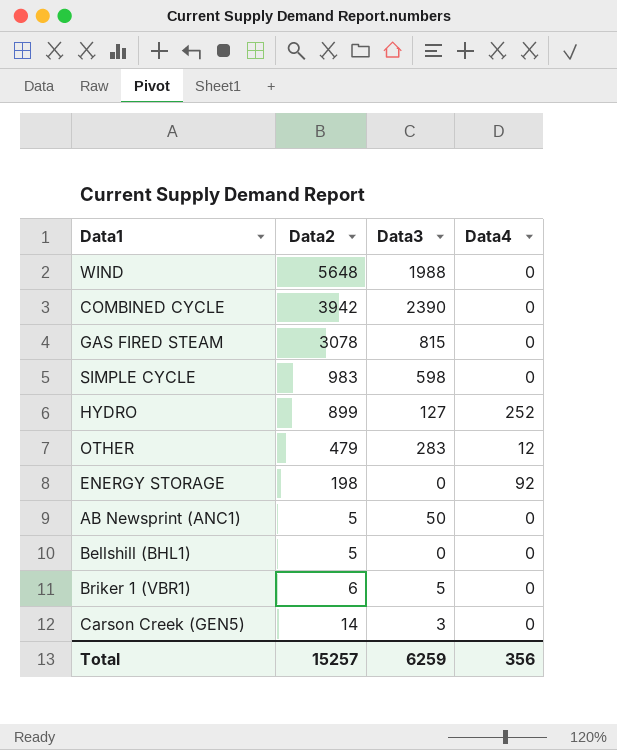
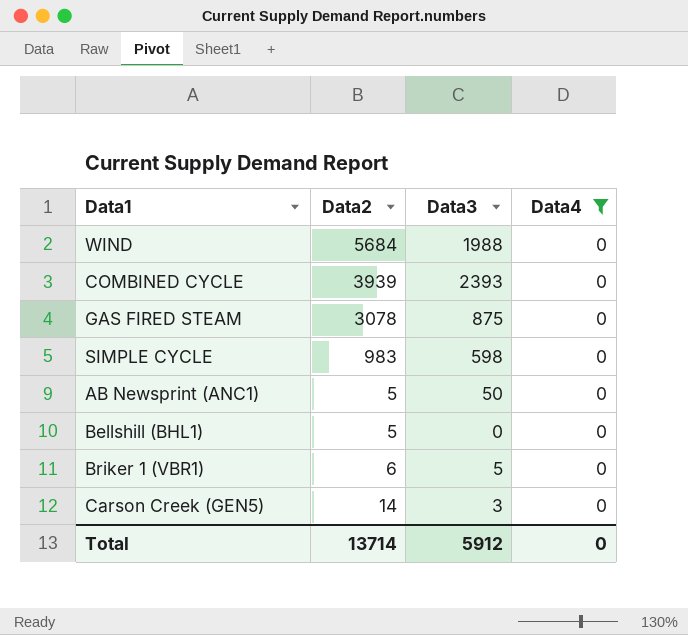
filter: none -> Data4 = 0
WIND | Data2: 5648 -> 5684
COMBINED CYCLE | Data2: 3942 -> 3939
COMBINED CYCLE | Data3: 2390 -> 2393
GAS FIRED STEAM | Data3: 815 -> 875
Total | Data2: 15257 -> 13714
Total | Data3: 6259 -> 5912
Total | Data4: 356 -> 0

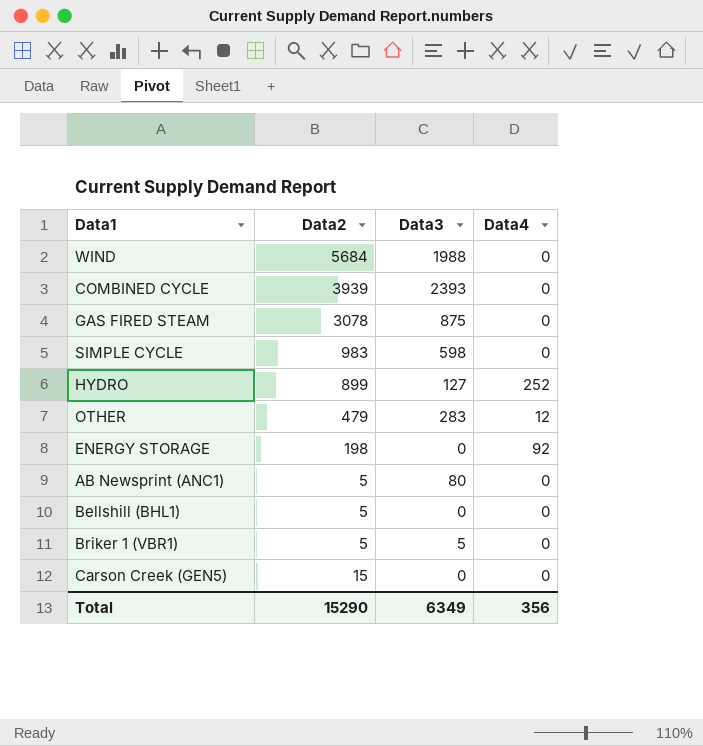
filter: Data4 = 0 -> none
AB Newsprint (ANC1) | Data3: 50 -> 80
Briker 1 (VBR1) | Data2: 6 -> 5
Carson Creek (GEN5) | Data2: 14 -> 15
Carson Creek (GEN5) | Data3: 3 -> 0
Total | Data2: 13714 -> 15290
Total | Data3: 5912 -> 6349
Total | Data4: 0 -> 356

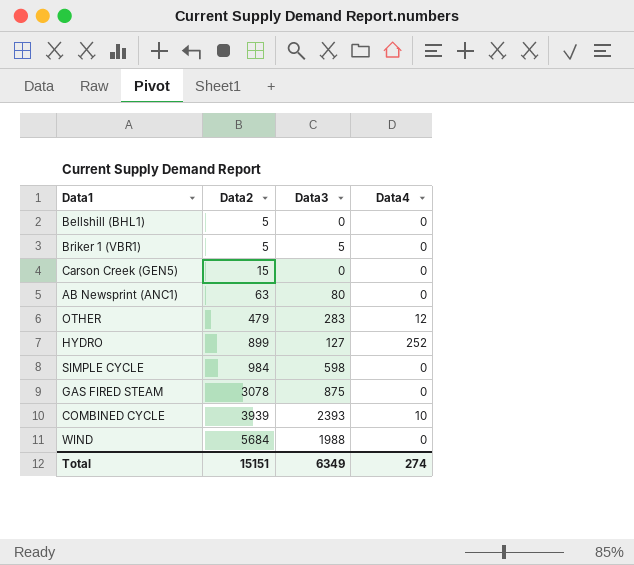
row order: none -> Data2 ascending
row ENERGY STORAGE: 198 | 0 | 92 -> none
AB Newsprint (ANC1) | Data2: 5 -> 63
SIMPLE CYCLE | Data2: 983 -> 984
COMBINED CYCLE | Data4: 0 -> 10
Total | Data2: 15290 -> 15151
Total | Data4: 356 -> 274

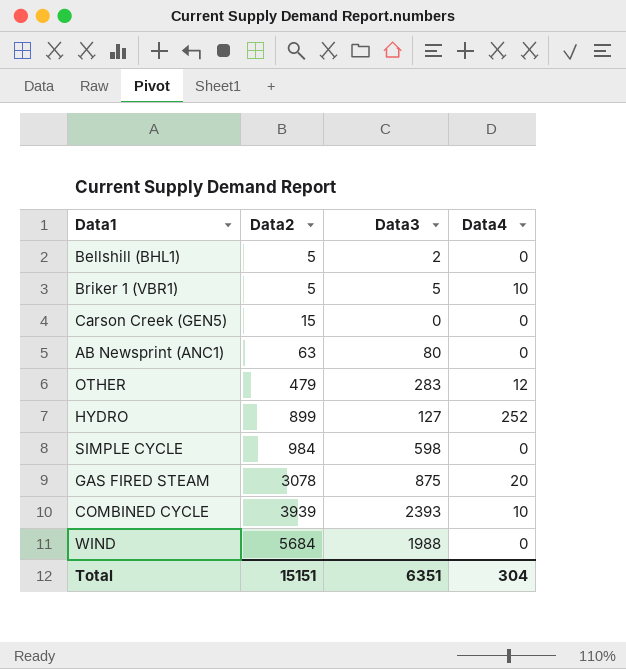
Bellshill (BHL1) | Data3: 0 -> 2
Briker 1 (VBR1) | Data4: 0 -> 10
GAS FIRED STEAM | Data4: 0 -> 20
Total | Data3: 6349 -> 6351
Total | Data4: 274 -> 304

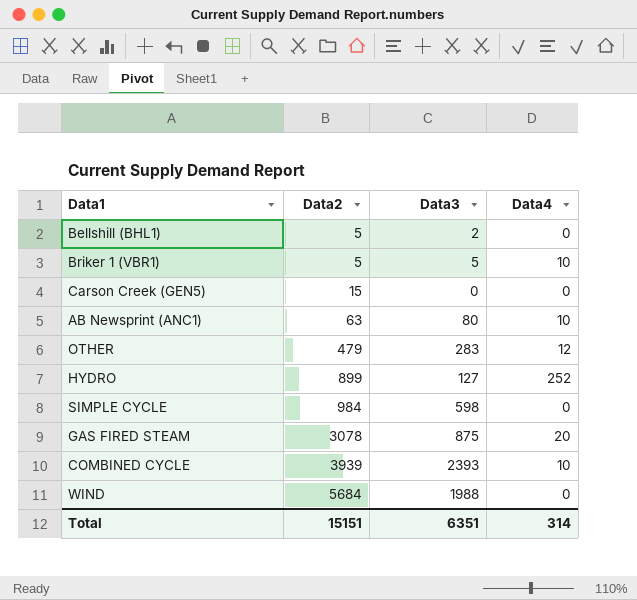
AB Newsprint (ANC1) | Data4: 0 -> 10
Total | Data4: 304 -> 314

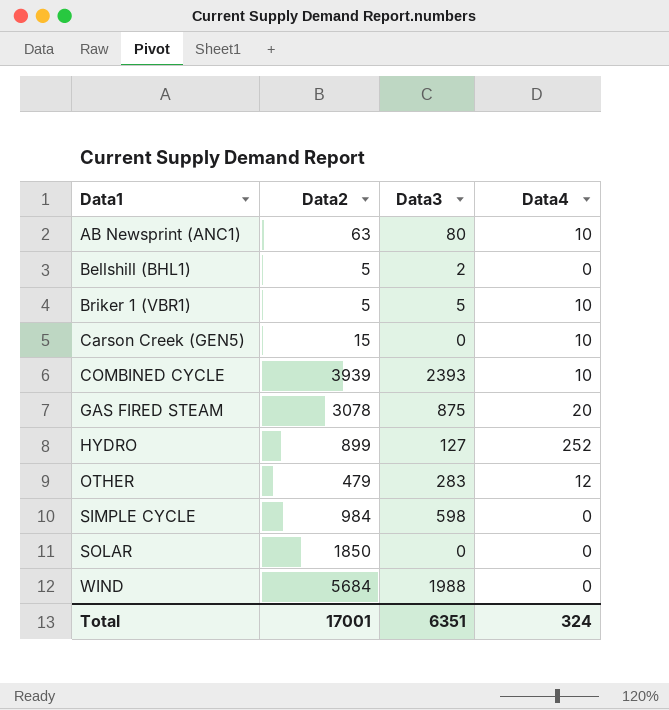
row order: Data2 ascending -> Data1 ascending
Carson Creek (GEN5) | Data4: 0 -> 10
row SOLAR: none -> 1850 | 0 | 0
Total | Data2: 15151 -> 17001
Total | Data4: 314 -> 324

